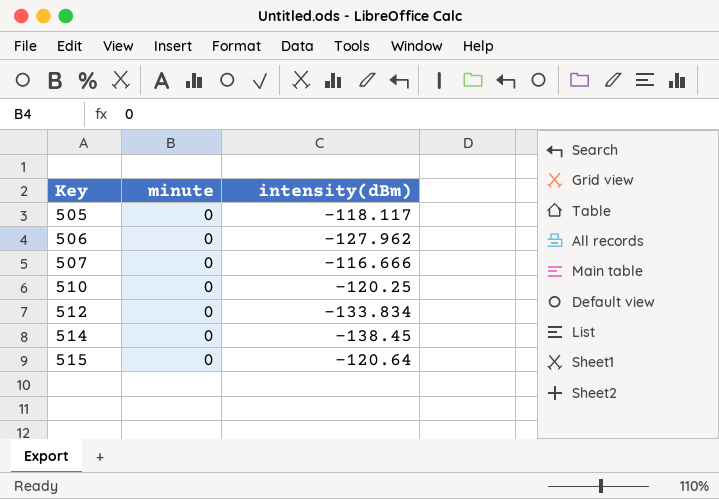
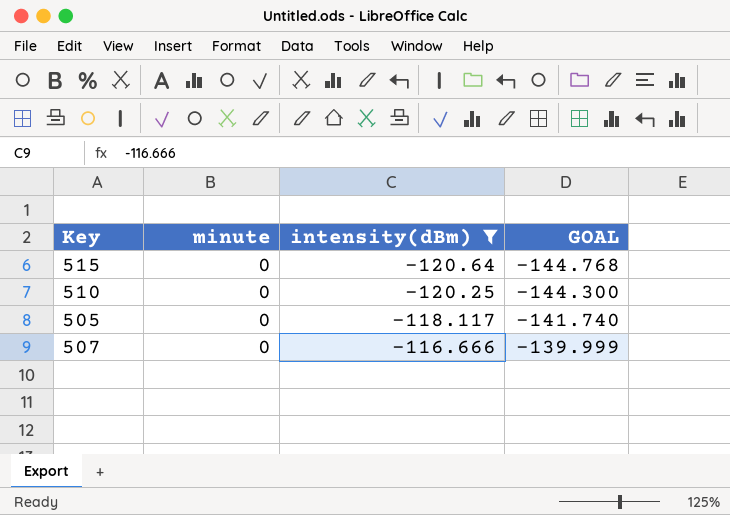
filter: none -> intensity(dBm) >= -120.64
row order: Key ascending -> intensity(dBm) ascending
column GOAL | formula: none -> [intensity(dBm)] * 1.2

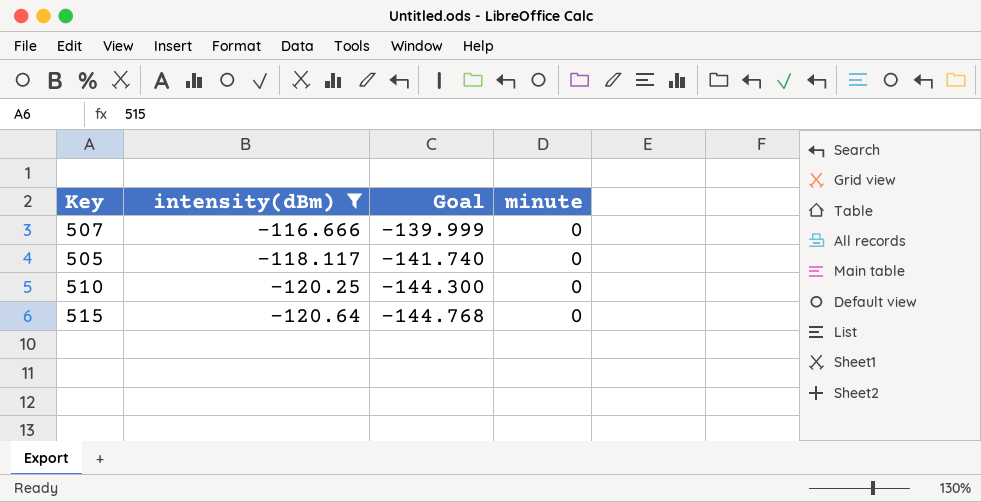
row order: intensity(dBm) ascending -> intensity(dBm) descending
column name: GOAL -> Goal
column minute | position: 2 -> 4

